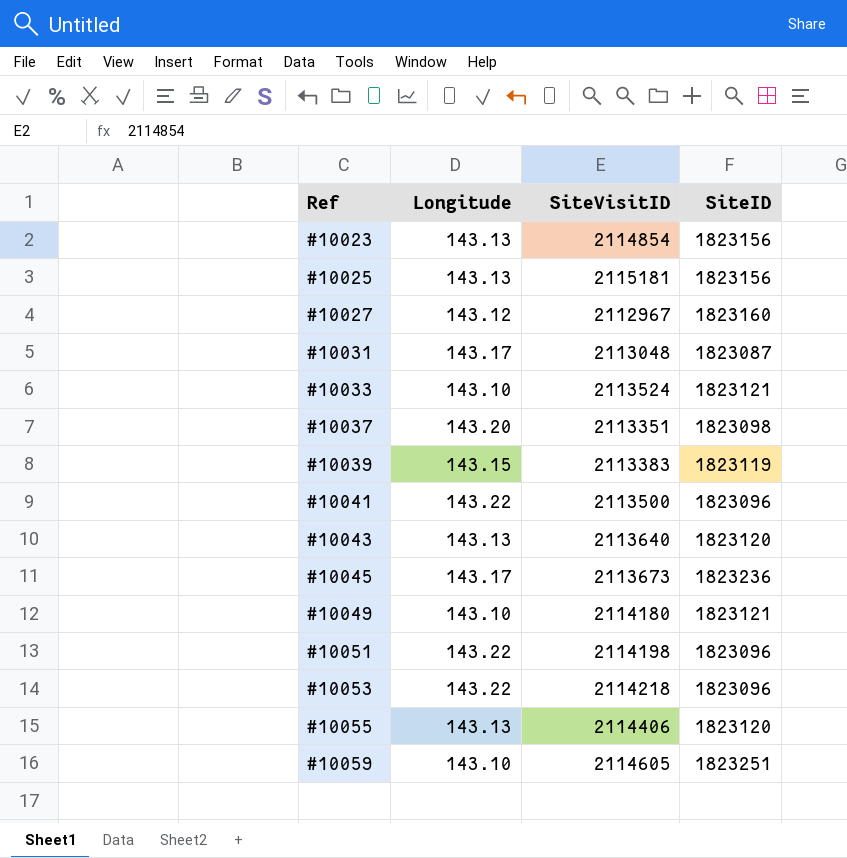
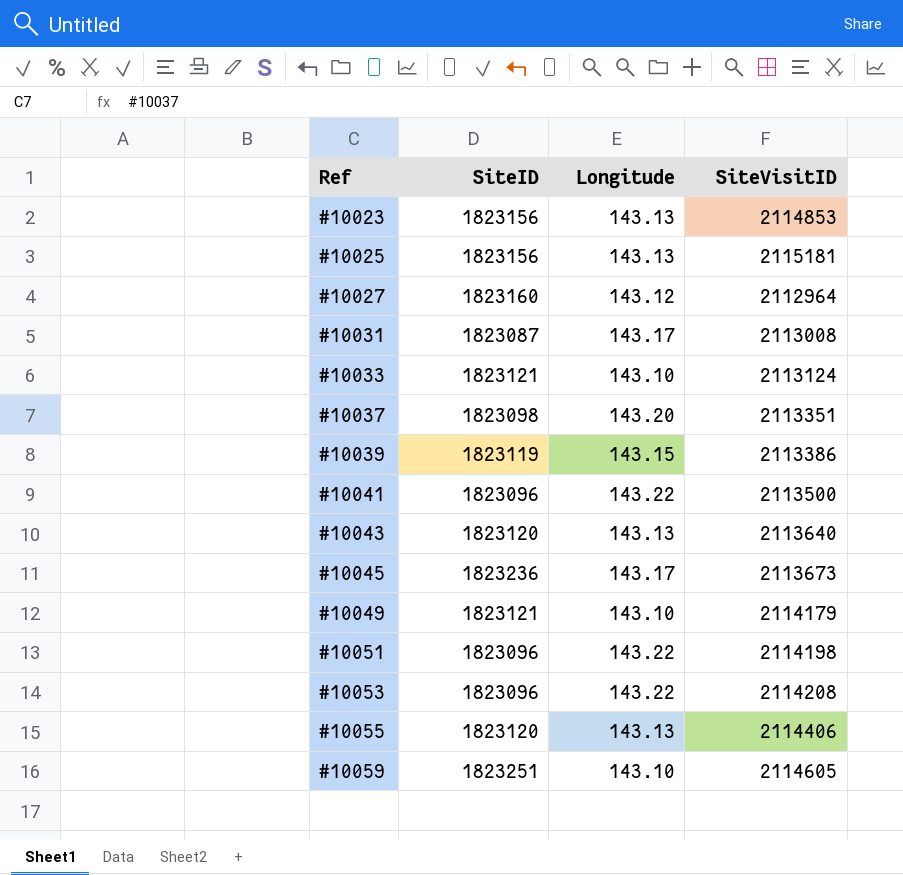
column SiteID | position: 4 -> 2
#10023 | SiteVisitID: 2114854 -> 2114853
#10027 | SiteVisitID: 2112967 -> 2112964
#10031 | SiteVisitID: 2113048 -> 2113008
#10033 | SiteVisitID: 2113524 -> 2113124
#10039 | SiteVisitID: 2113383 -> 2113386
#10049 | SiteVisitID: 2114180 -> 2114179
#10053 | SiteVisitID: 2114218 -> 2114208

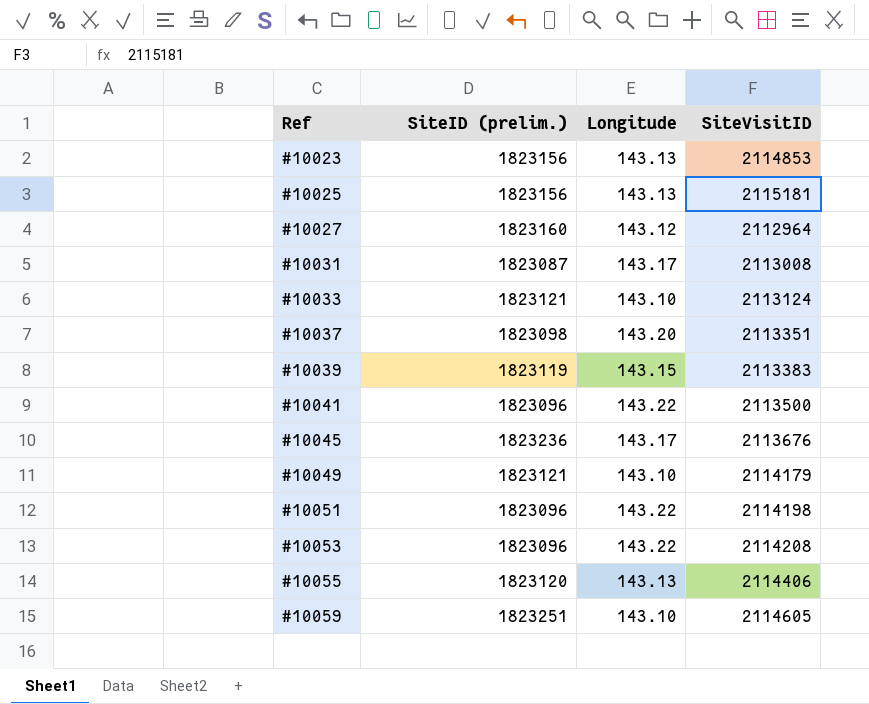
column name: SiteID -> SiteID (prelim.)
row #10043: 1823120 | 143.13 | 2113640 -> none
#10039 | SiteVisitID: 2113386 -> 2113383
#10045 | SiteVisitID: 2113673 -> 2113676

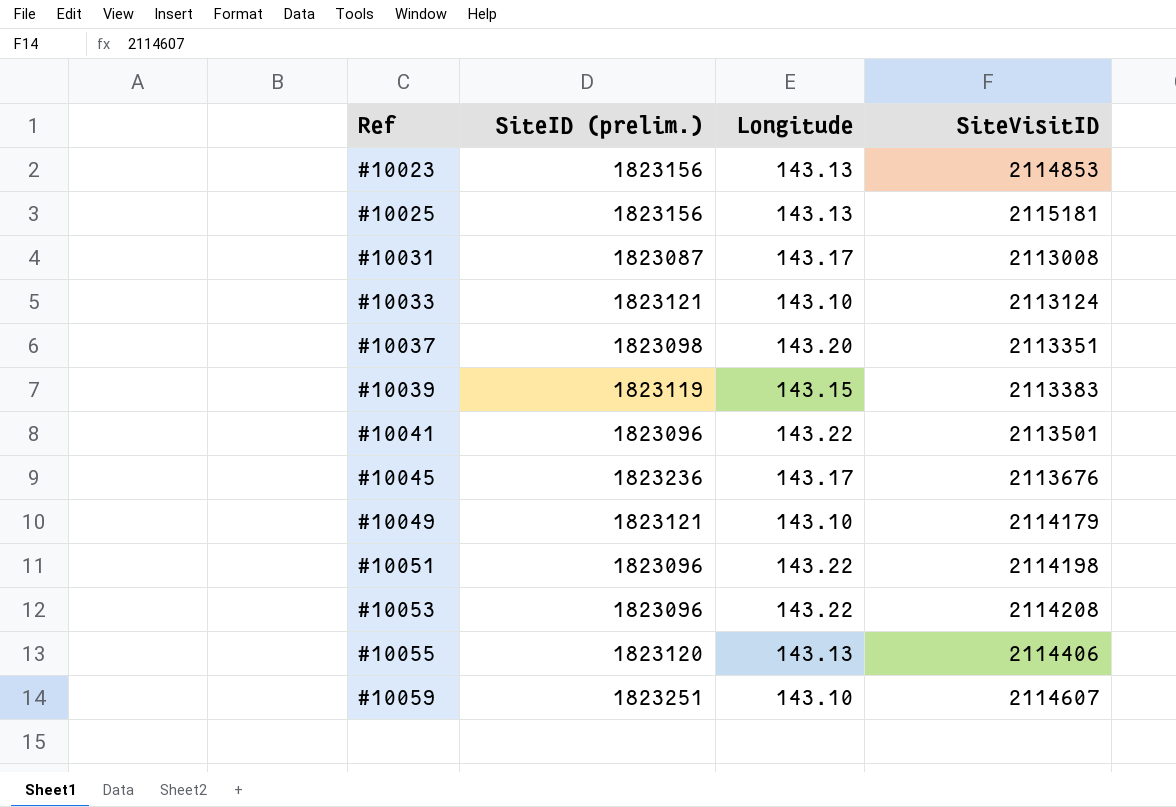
row #10027: 1823160 | 143.12 | 2112964 -> none
#10041 | SiteVisitID: 2113500 -> 2113501
#10059 | SiteVisitID: 2114605 -> 2114607

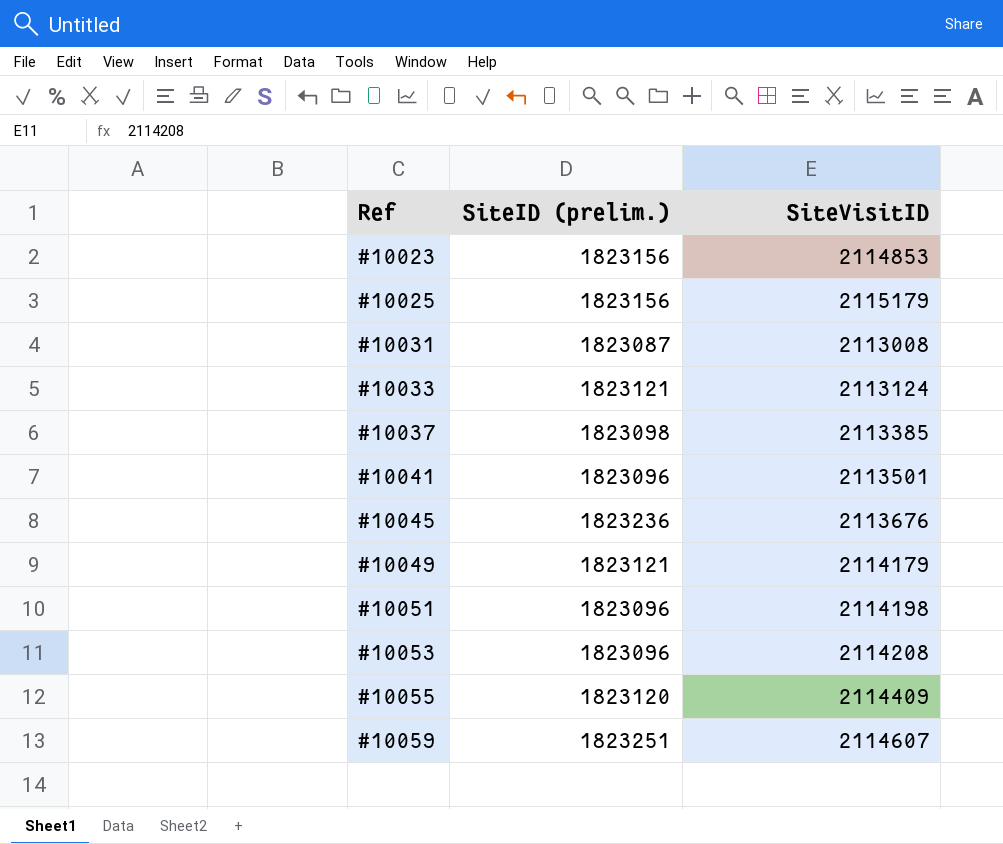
column Longitude | position: 3 -> none
row #10039: 1823119 | 143.15 | 2113383 -> none
#10025 | SiteVisitID: 2115181 -> 2115179
#10037 | SiteVisitID: 2113351 -> 2113385
#10055 | SiteVisitID: 2114406 -> 2114409

